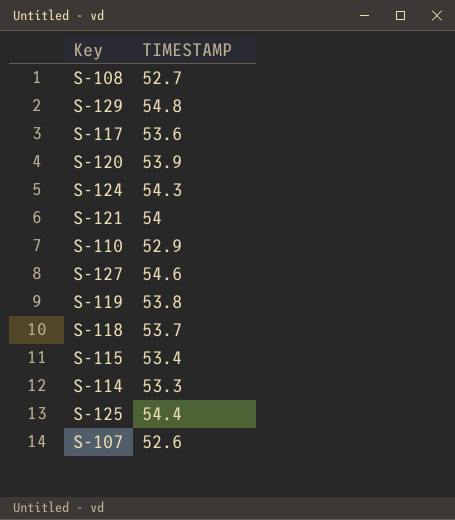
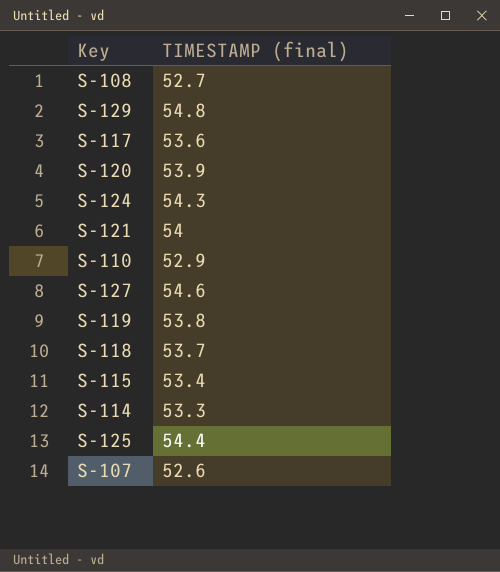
column name: TIMESTAMP -> TIMESTAMP (final)

